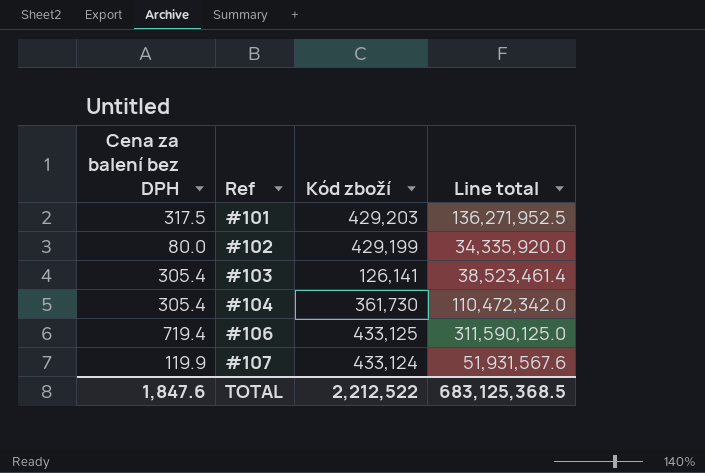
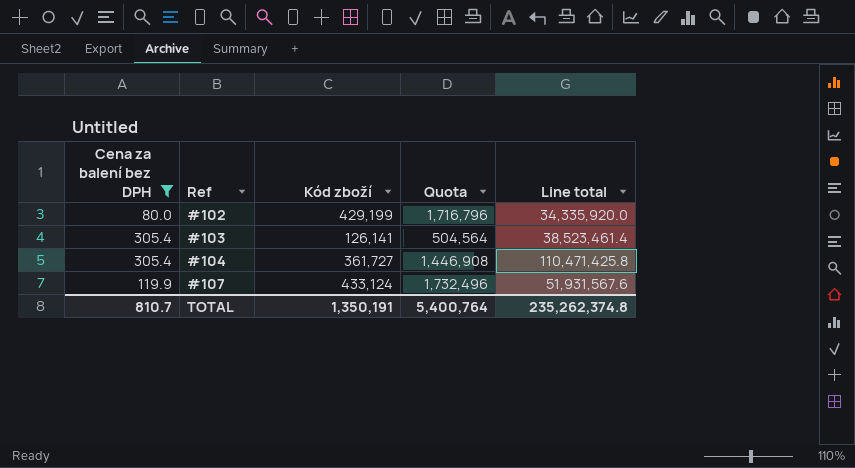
filter: none -> Cena za balení bez DPH <= 305.4
column Quota | formula: none -> [Kód zboží] * 4
#104 | Kód zboží: 361,730 -> 361,727
#104 | Line total: 110,472,342.0 -> 110,471,425.8
TOTAL | Cena za balení bez DPH: 1,847.6 -> 810.7
TOTAL | Kód zboží: 2,212,522 -> 1,350,191
TOTAL | Line total: 683,125,368.5 -> 235,262,374.8

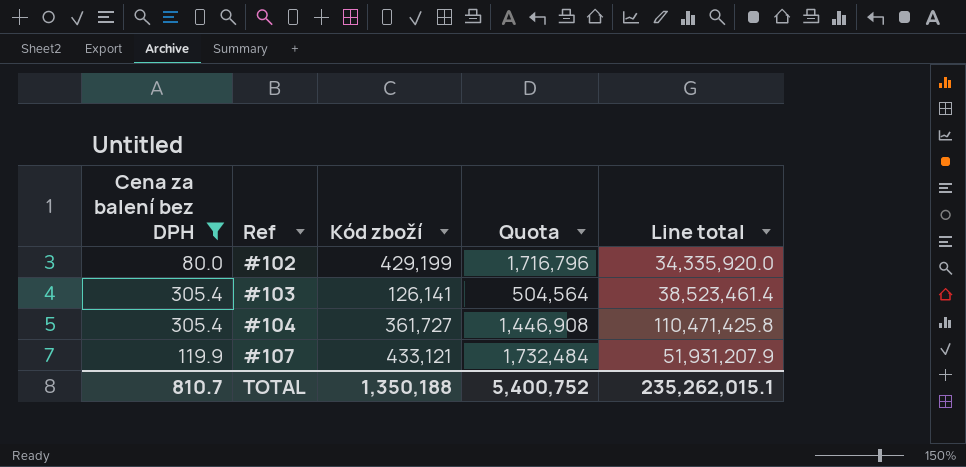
#107 | Kód zboží: 433,124 -> 433,121
#107 | Quota: 1,732,496 -> 1,732,484
#107 | Line total: 51,931,567.6 -> 51,931,207.9
TOTAL | Kód zboží: 1,350,191 -> 1,350,188
TOTAL | Quota: 5,400,764 -> 5,400,752
TOTAL | Line total: 235,262,374.8 -> 235,262,015.1

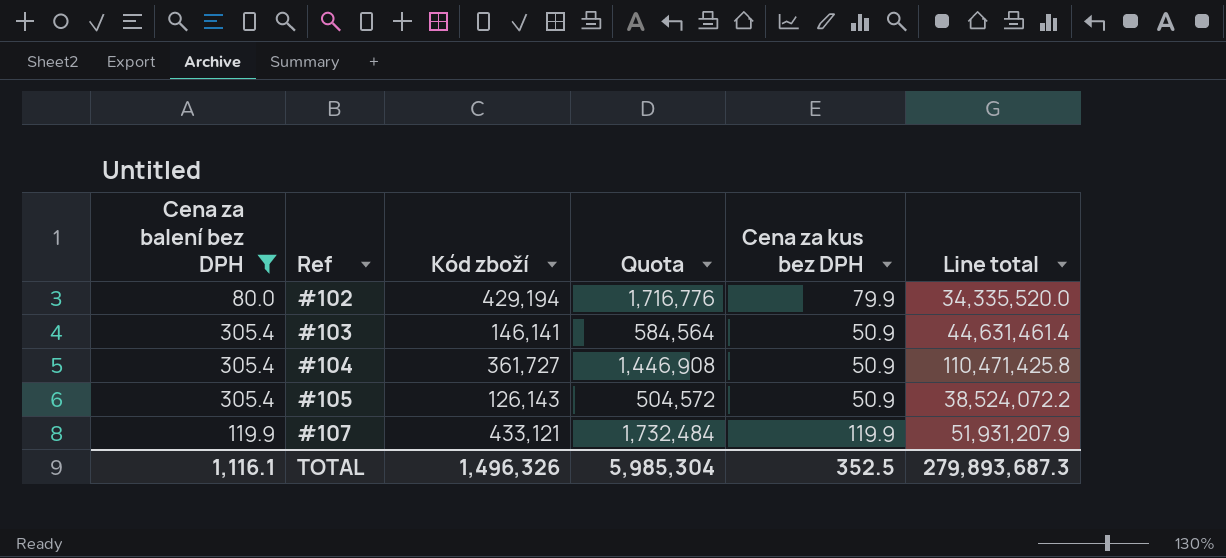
column Cena za kus bez DPH | position: none -> 5
#102 | Kód zboží: 429,199 -> 429,194
#102 | Quota: 1,716,796 -> 1,716,776
#102 | Line total: 34,335,920.0 -> 34,335,520.0
#103 | Kód zboží: 126,141 -> 146,141
#103 | Quota: 504,564 -> 584,564
#103 | Line total: 38,523,461.4 -> 44,631,461.4
row #105: none -> 305.4 | 126,143 | 504,572 | 50.9 | 38,524,072.2
TOTAL | Cena za balení bez DPH: 810.7 -> 1,116.1
TOTAL | Kód zboží: 1,350,188 -> 1,496,326
TOTAL | Quota: 5,400,752 -> 5,985,304
TOTAL | Line total: 235,262,015.1 -> 279,893,687.3

